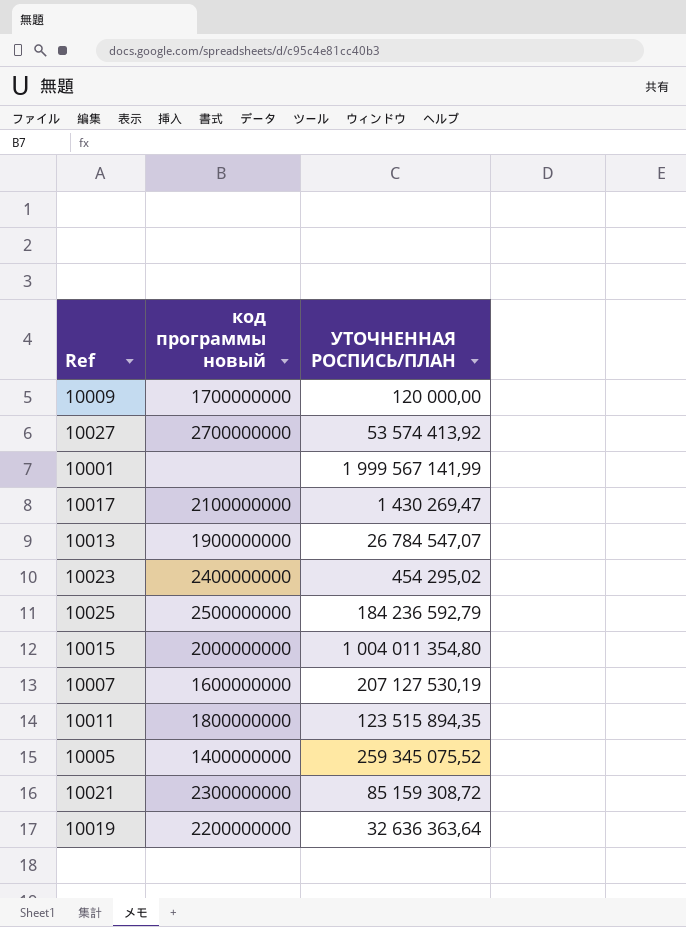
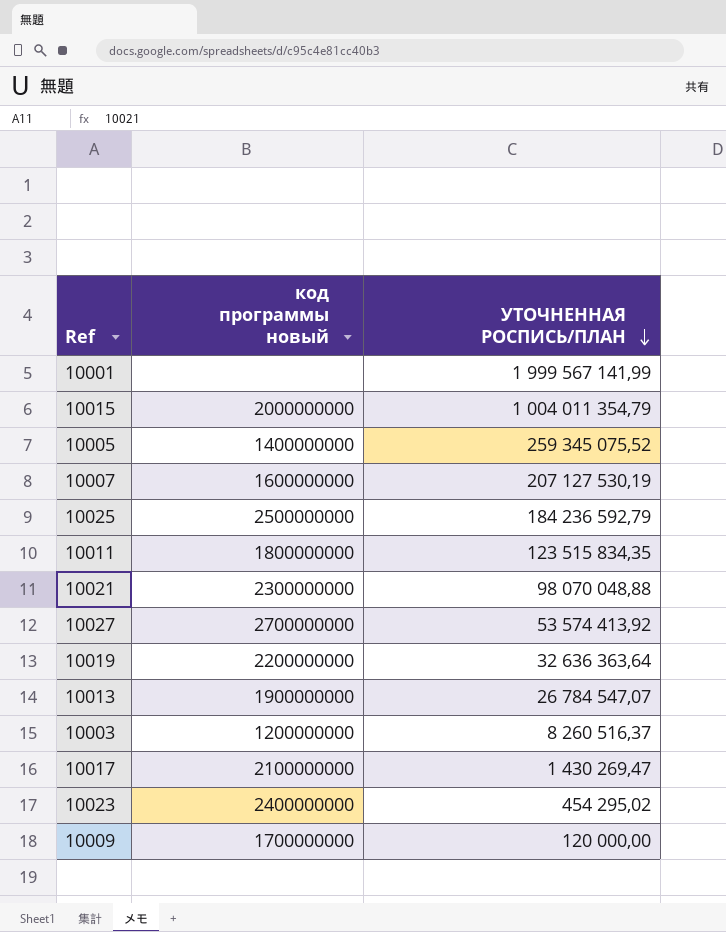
row order: none -> УТОЧНЕННАЯ РОСПИСЬ/ПЛАН descending
10015 | УТОЧНЕННАЯ РОСПИСЬ/ПЛАН: 1 004 011 354,80 -> 1 004 011 354,79
10011 | УТОЧНЕННАЯ РОСПИСЬ/ПЛАН: 123 515 894,35 -> 123 515 834,35
10021 | УТОЧНЕННАЯ РОСПИСЬ/ПЛАН: 85 159 308,72 -> 98 070 048,88
row 10003: none -> 1200000000 | 8 260 516,37

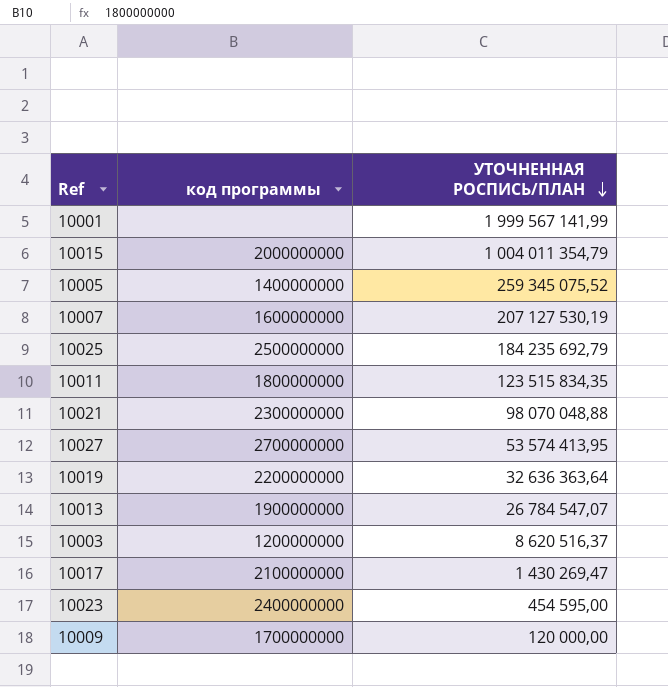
column name: код программы новый -> код программы
10025 | УТОЧНЕННАЯ РОСПИСЬ/ПЛАН: 184 236 592,79 -> 184 235 692,79
10027 | УТОЧНЕННАЯ РОСПИСЬ/ПЛАН: 53 574 413,92 -> 53 574 413,95
10003 | УТОЧНЕННАЯ РОСПИСЬ/ПЛАН: 8 260 516,37 -> 8 620 516,37
10023 | УТОЧНЕННАЯ РОСПИСЬ/ПЛАН: 454 295,02 -> 454 595,00

